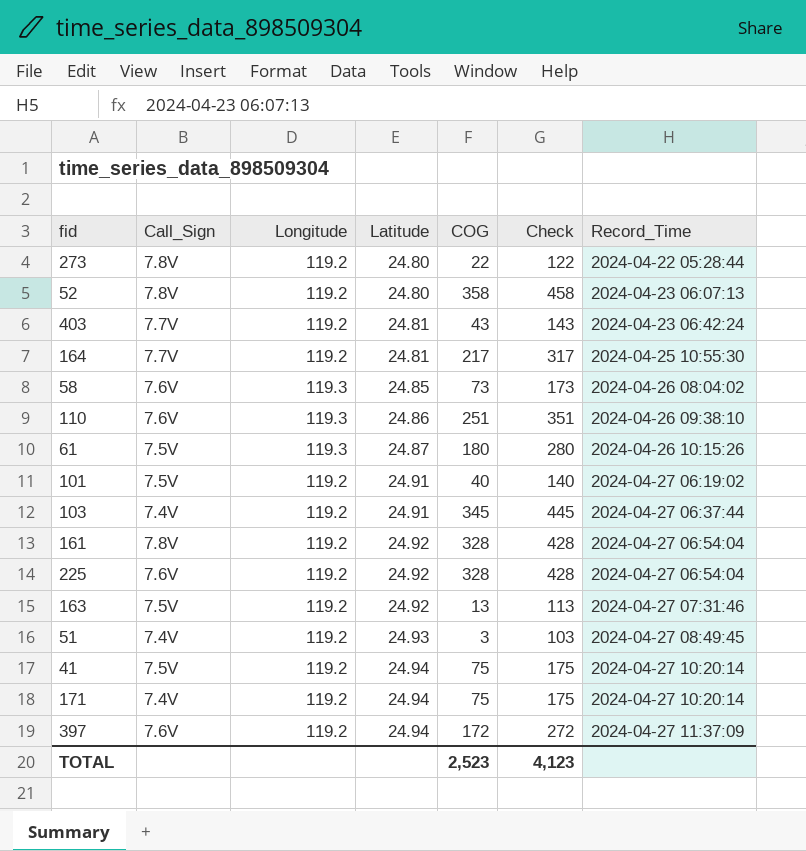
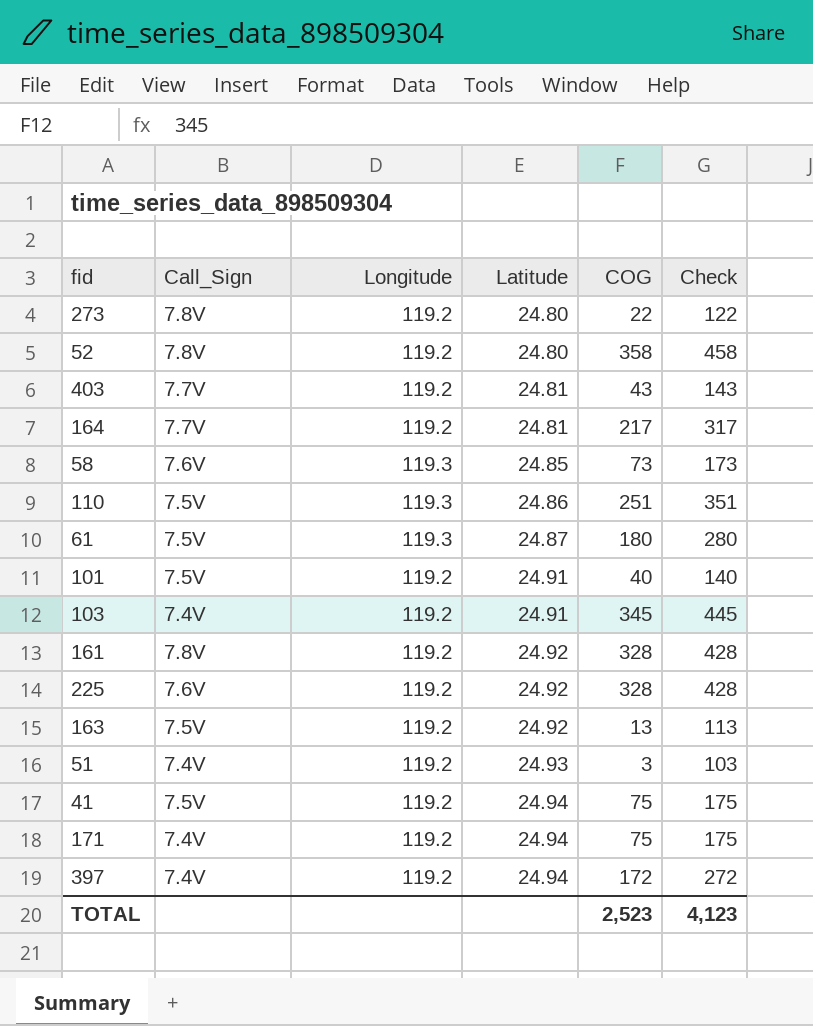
column Record_Time | position: 7 -> none
110 | Call_Sign: 7.6V -> 7.5V
397 | Call_Sign: 7.6V -> 7.4V

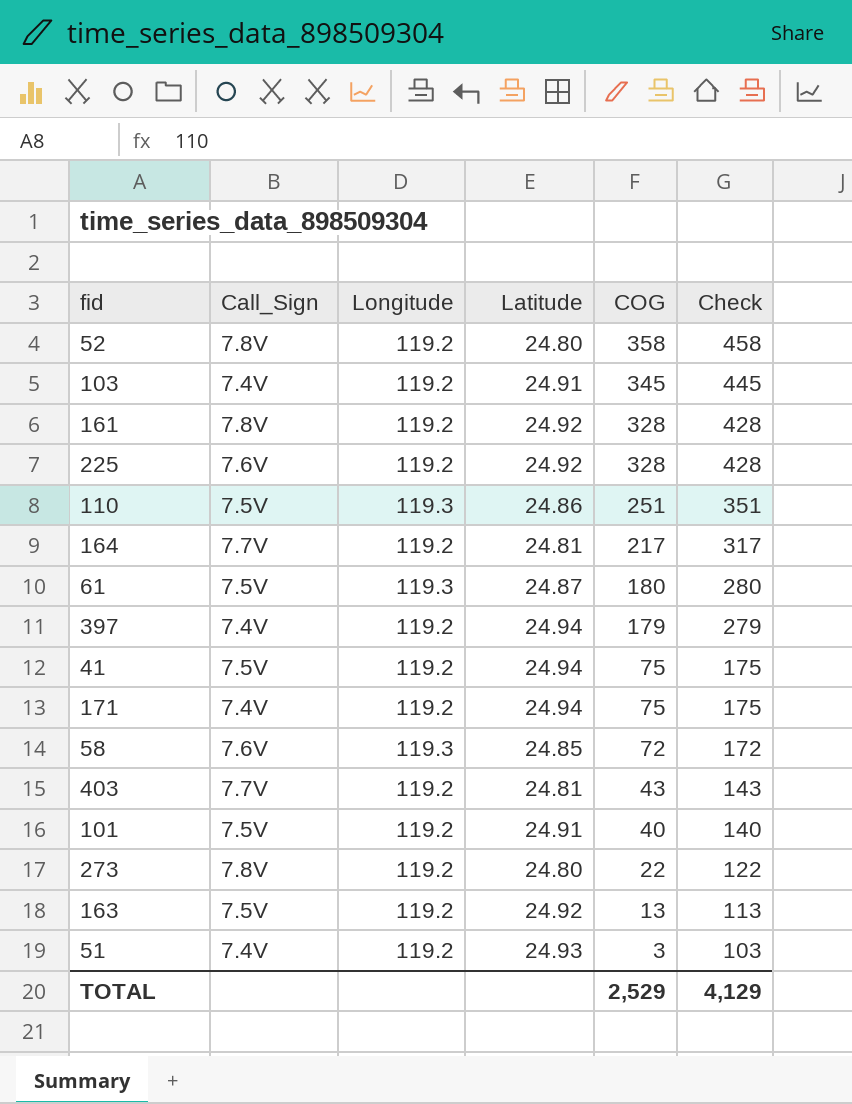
row order: Latitude ascending -> COG descending
397 | COG: 172 -> 179
397 | Check: 272 -> 279
58 | COG: 73 -> 72
58 | Check: 173 -> 172
TOTAL | COG: 2,523 -> 2,529
TOTAL | Check: 4,123 -> 4,129

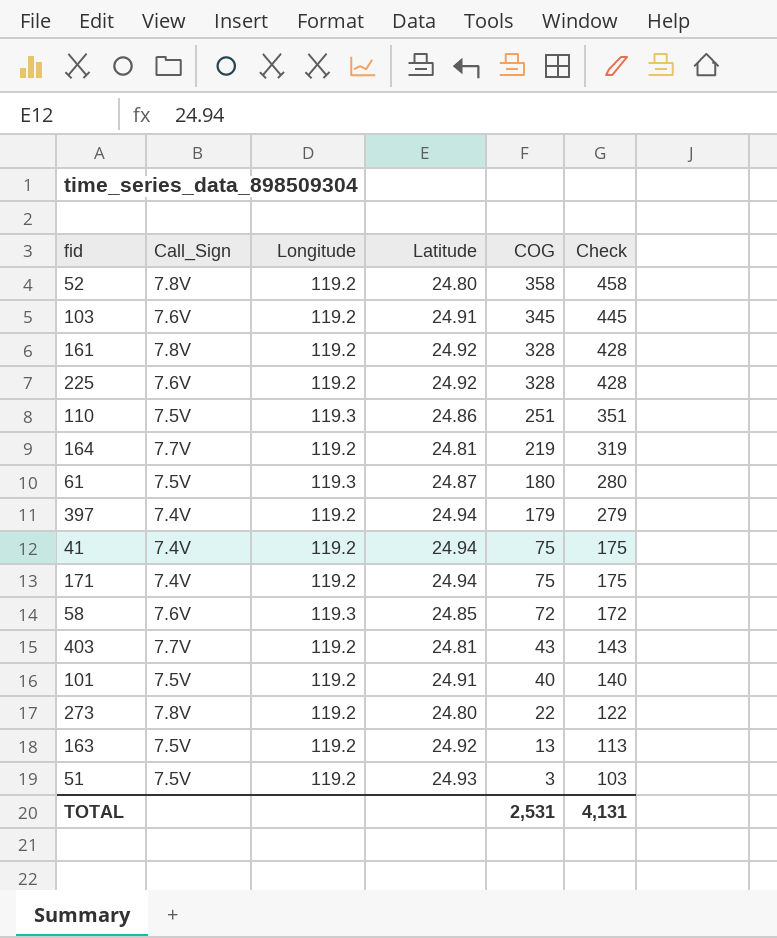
103 | Call_Sign: 7.4V -> 7.6V
164 | COG: 217 -> 219
164 | Check: 317 -> 319
41 | Call_Sign: 7.5V -> 7.4V
51 | Call_Sign: 7.4V -> 7.5V
TOTAL | COG: 2,529 -> 2,531
TOTAL | Check: 4,129 -> 4,131

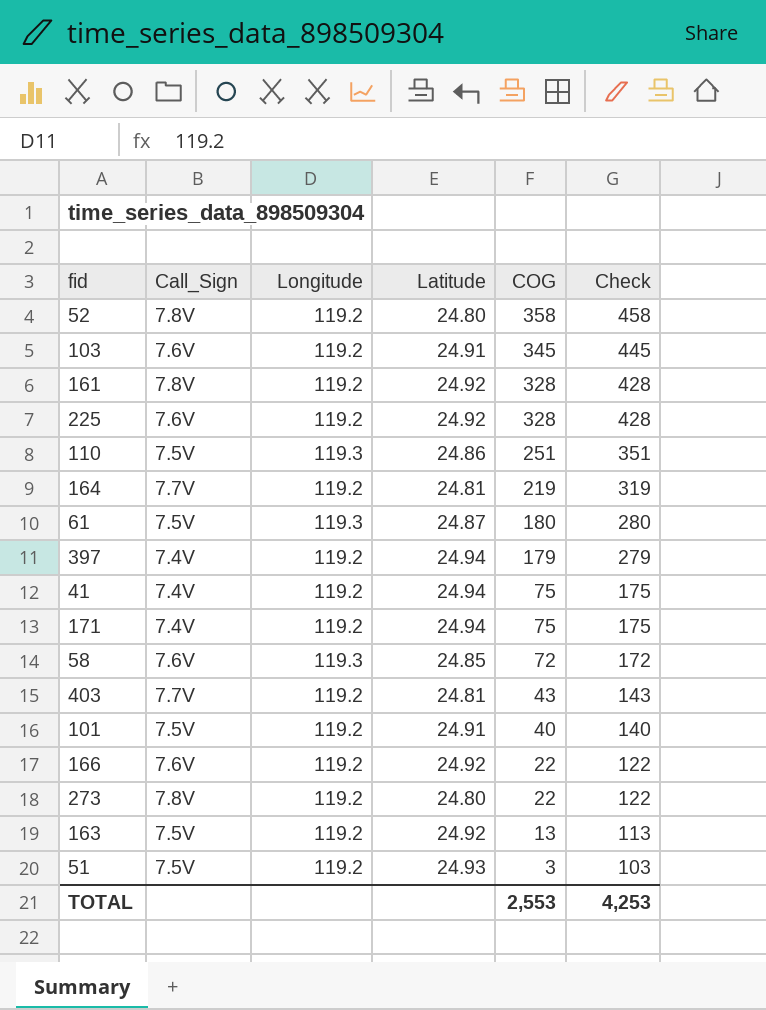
row 166: none -> 7.6V | 119.2 | 24.92 | 22 | 122
TOTAL | COG: 2,531 -> 2,553
TOTAL | Check: 4,131 -> 4,253

